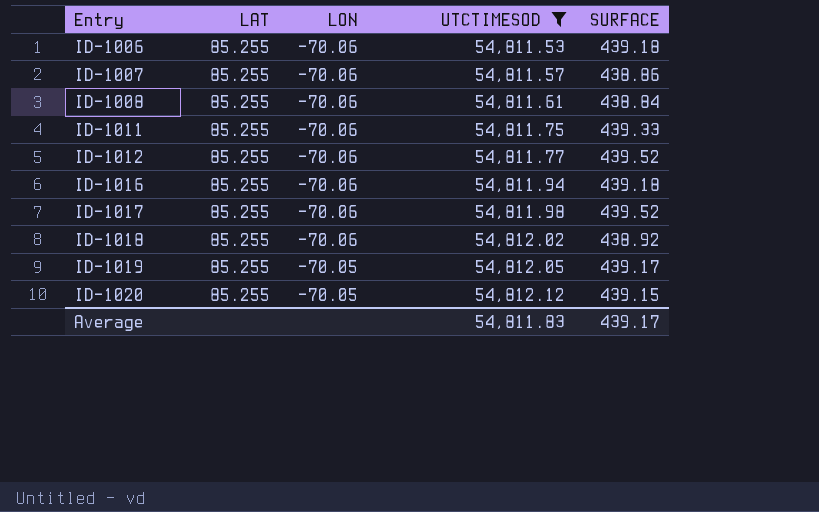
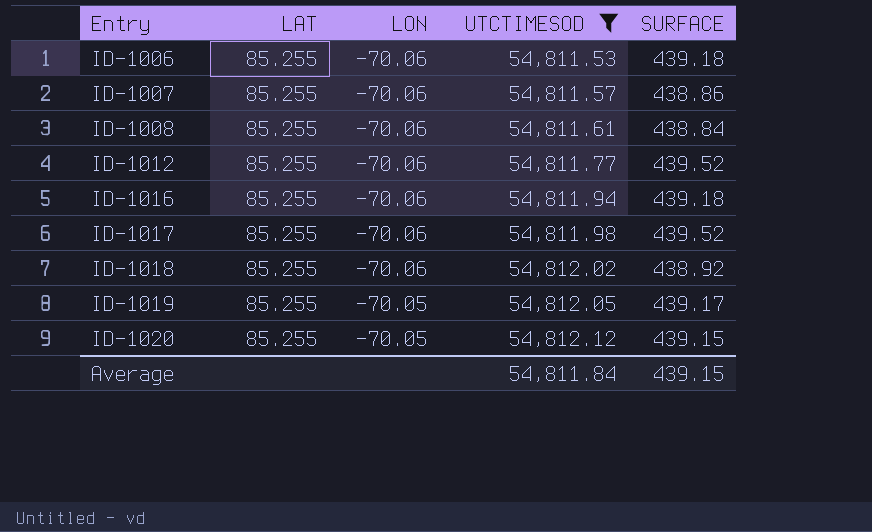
row ID-1011: 85.255 | -70.06 | 54,811.75 | 439.33 -> none
Average | UTCTIMESOD: 54,811.83 -> 54,811.84
Average | SURFACE: 439.17 -> 439.15

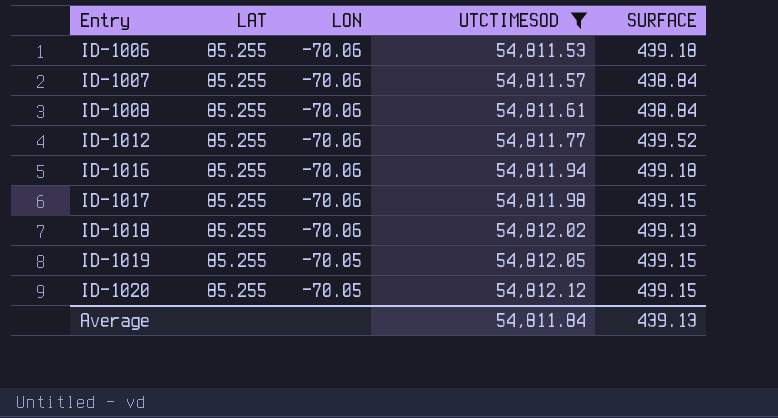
ID-1007 | SURFACE: 438.86 -> 438.84
ID-1017 | SURFACE: 439.52 -> 439.15
ID-1018 | SURFACE: 438.92 -> 439.13
ID-1019 | SURFACE: 439.17 -> 439.15
Average | SURFACE: 439.15 -> 439.13

